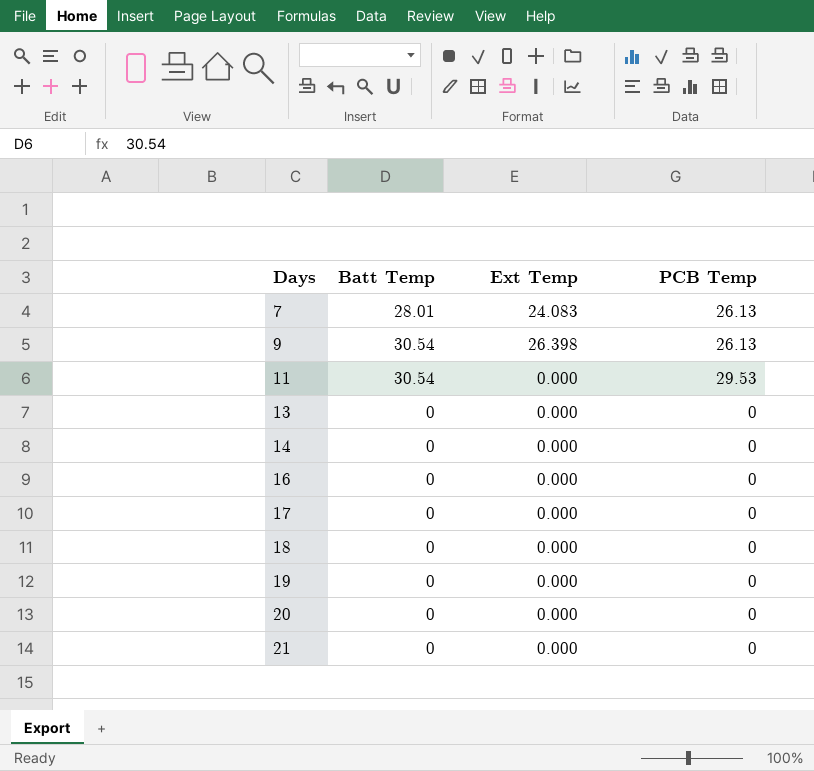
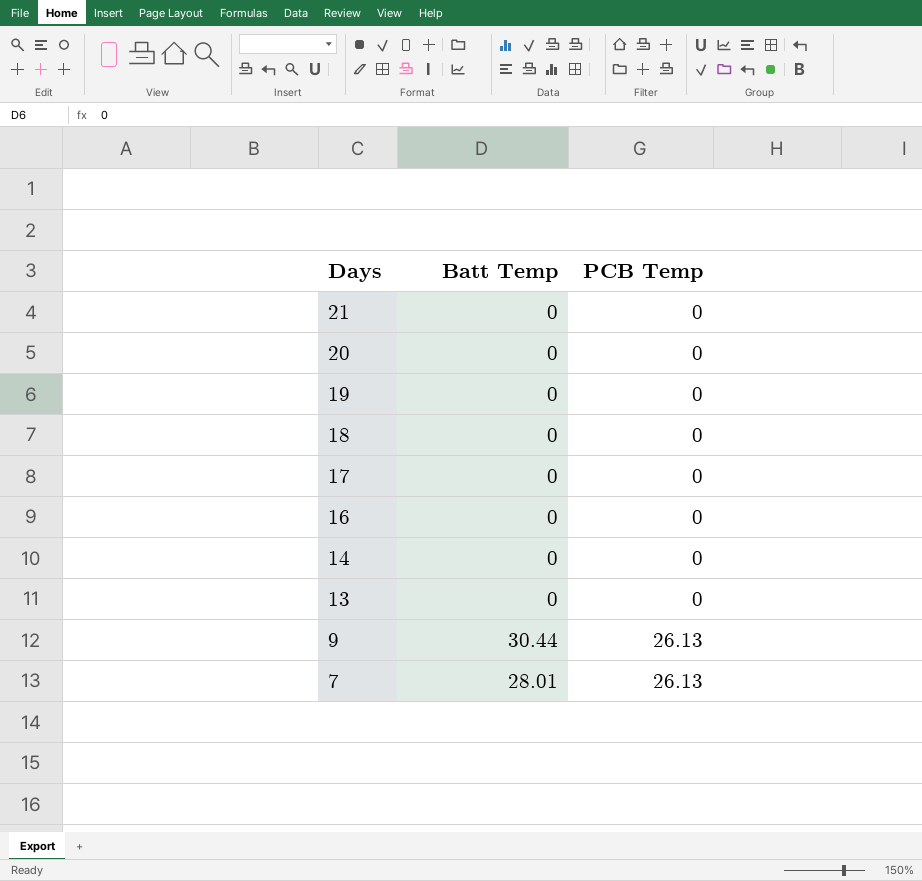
row order: Days ascending -> Days descending
column Ext Temp | position: 3 -> none
row 11: 30.54 | 0.000 | 29.53 -> none
9 | Batt Temp: 30.54 -> 30.44

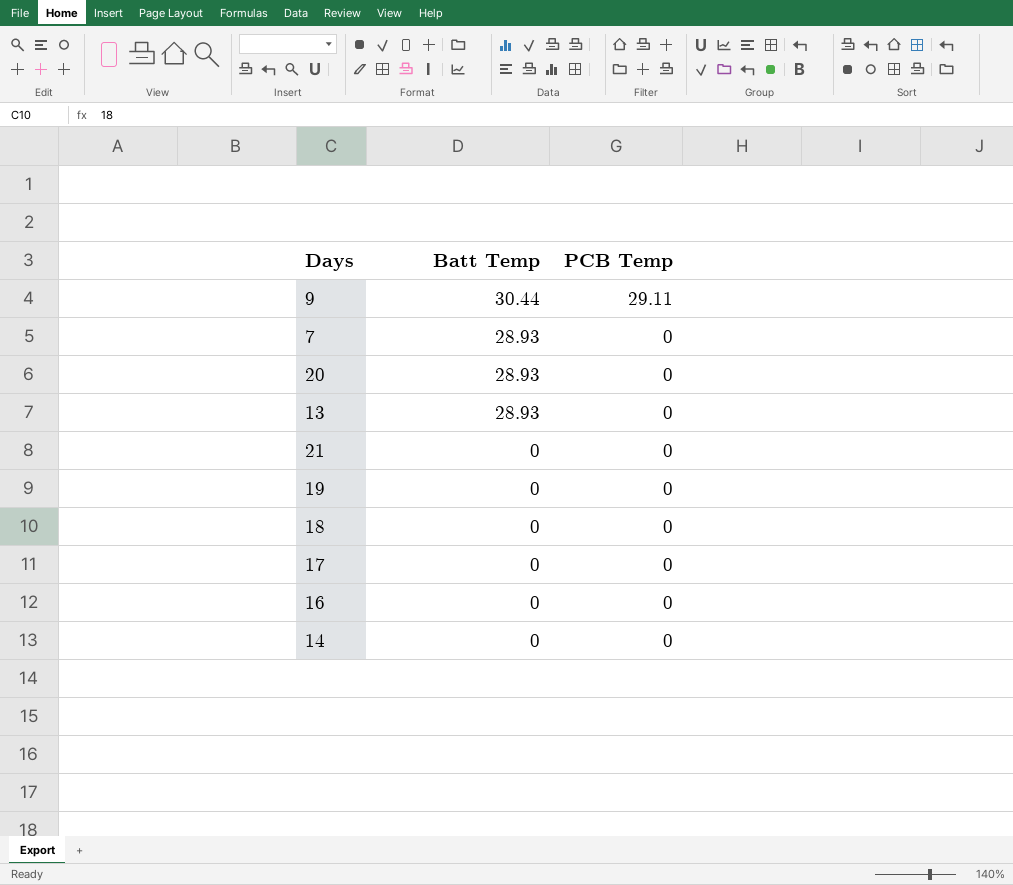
row order: Days descending -> Batt Temp descending
9 | PCB Temp: 26.13 -> 29.11
7 | Batt Temp: 28.01 -> 28.93
7 | PCB Temp: 26.13 -> 0
20 | Batt Temp: 0 -> 28.93
13 | Batt Temp: 0 -> 28.93

